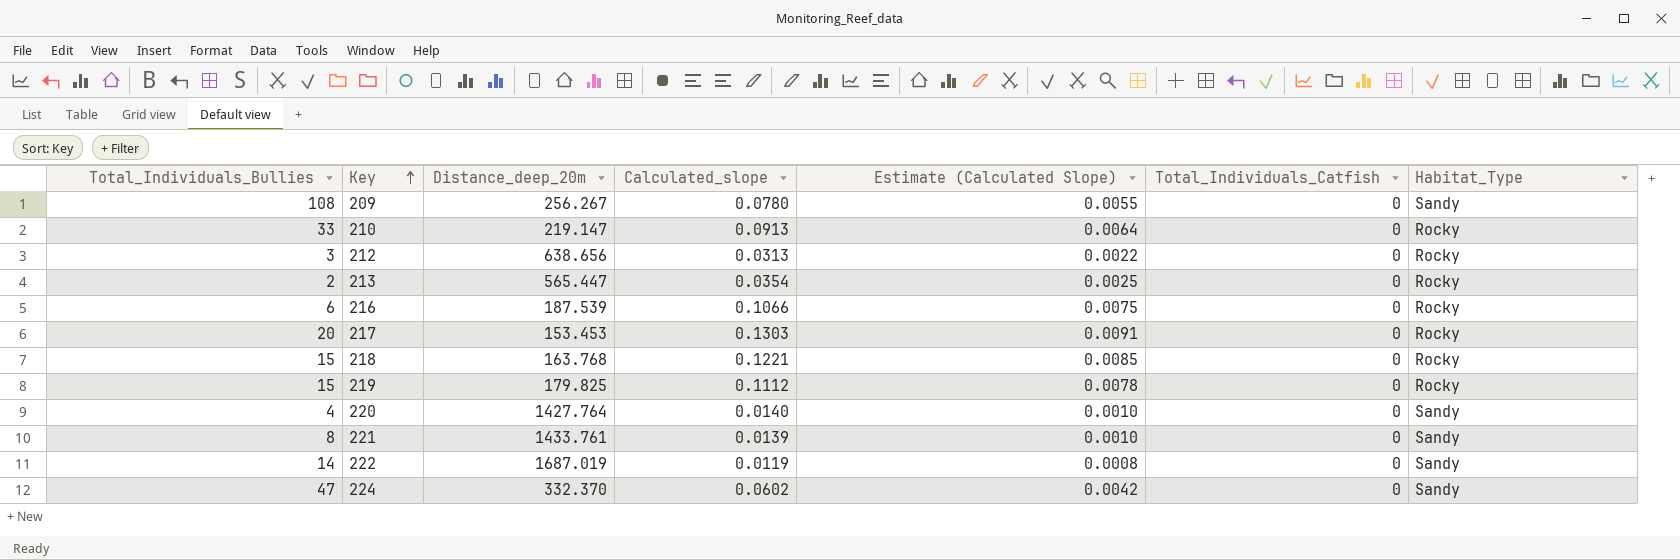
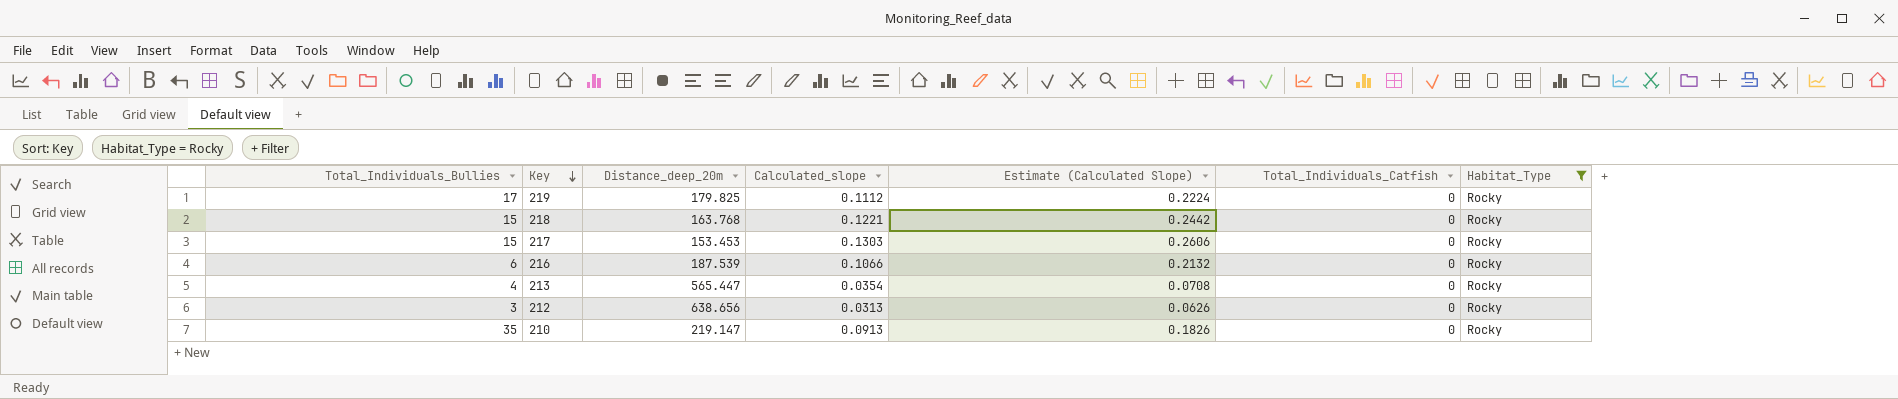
filter: none -> Habitat_Type = Rocky
row order: Key ascending -> Key descending
column Estimate (Calculated Slope) | formula: [Calculated_slope] * 0.07 -> [Calculated_slope] * 2
219 | Total_Individuals_Bullies: 15 -> 17
217 | Total_Individuals_Bullies: 20 -> 15
213 | Total_Individuals_Bullies: 2 -> 4
210 | Total_Individuals_Bullies: 33 -> 35

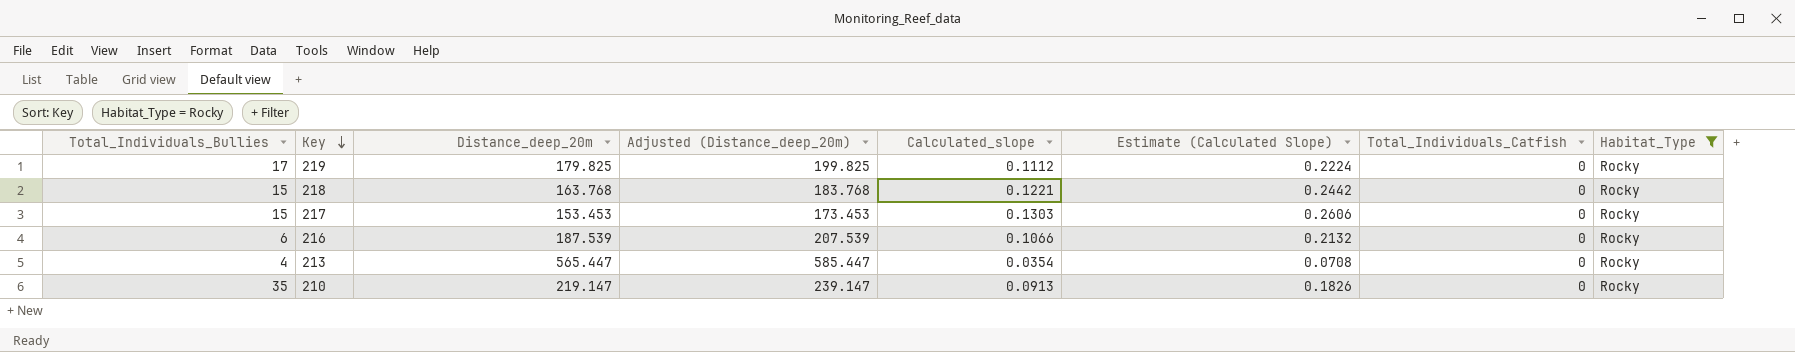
column Adjusted (Distance_deep_20m) | formula: none -> [Distance_deep_20m] + 20
row 212: 3 | 638.656 | 0.0313 | 0.0626 | 0 | Rocky -> none

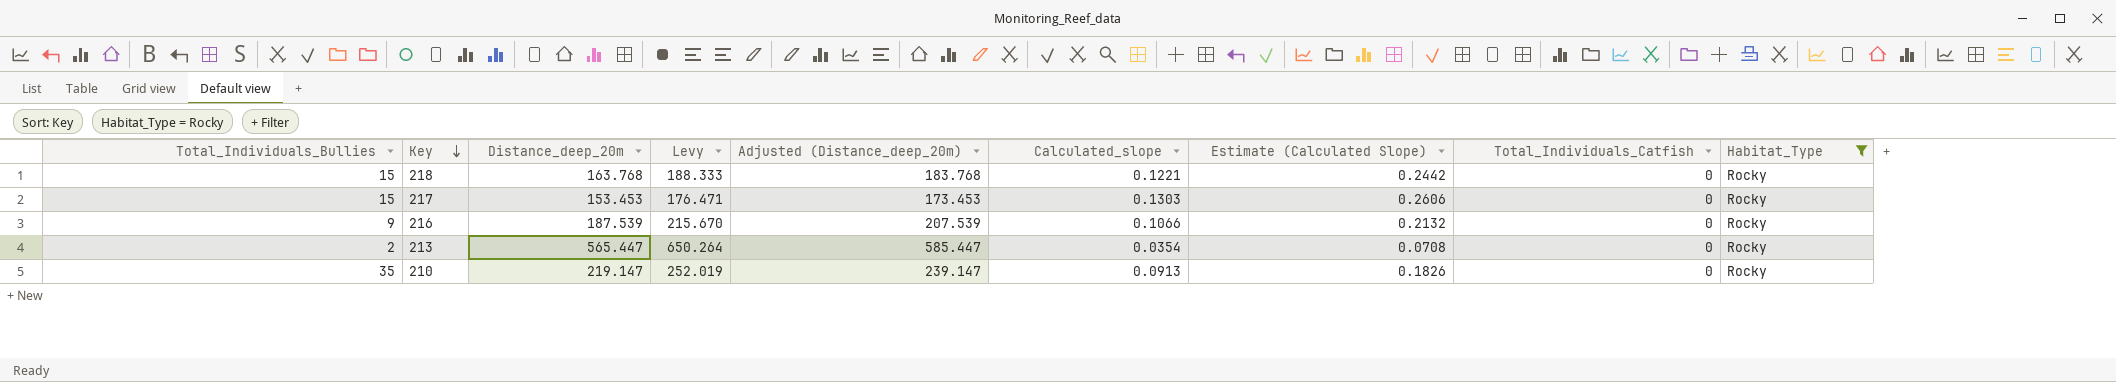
column Levy | formula: none -> [Distance_deep_20m] * 1.15
row 219: 17 | 179.825 | 199.825 | 0.1112 | 0.2224 | 0 | Rocky -> none
216 | Total_Individuals_Bullies: 6 -> 9
213 | Total_Individuals_Bullies: 4 -> 2

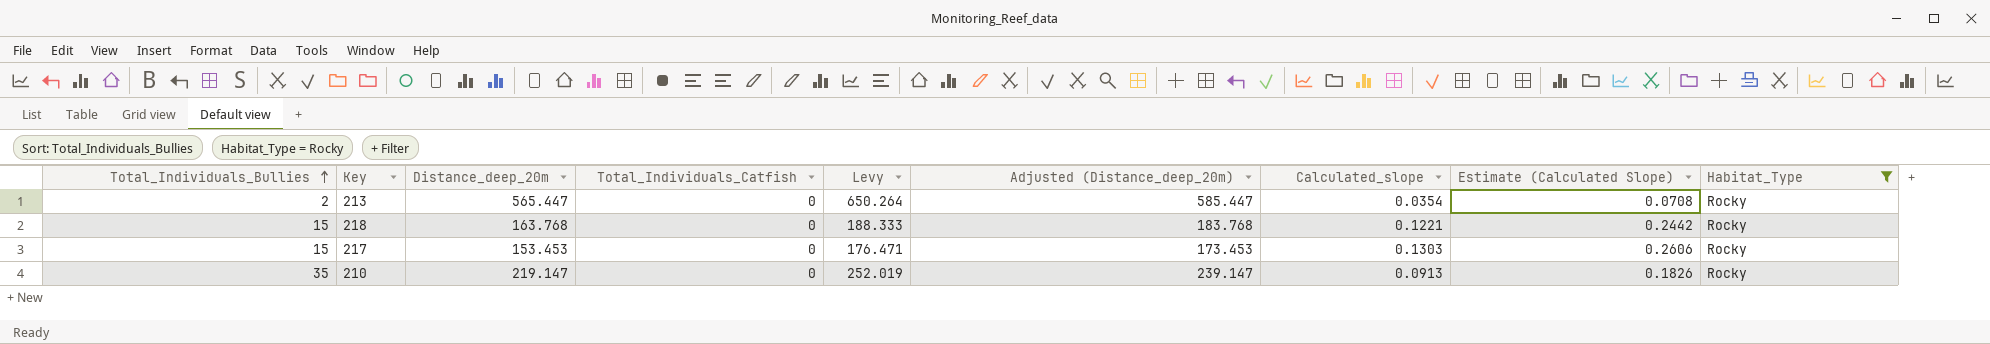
row order: Key descending -> Total_Individuals_Bullies ascending
column Total_Individuals_Catfish | position: 8 -> 4
row 216: 9 | 187.539 | 215.670 | 207.539 | 0.1066 | 0.2132 | 0 | Rocky -> none

